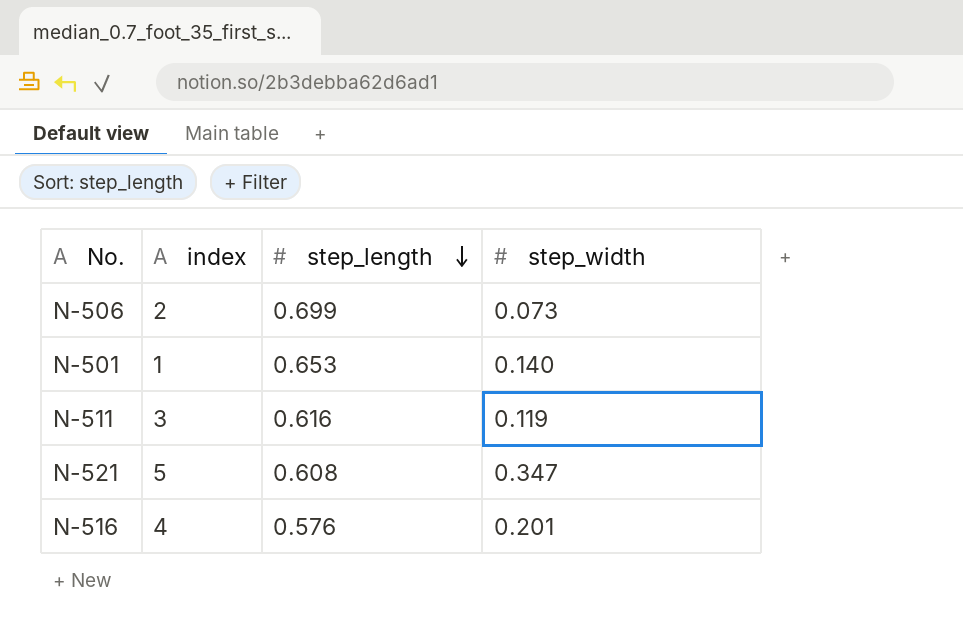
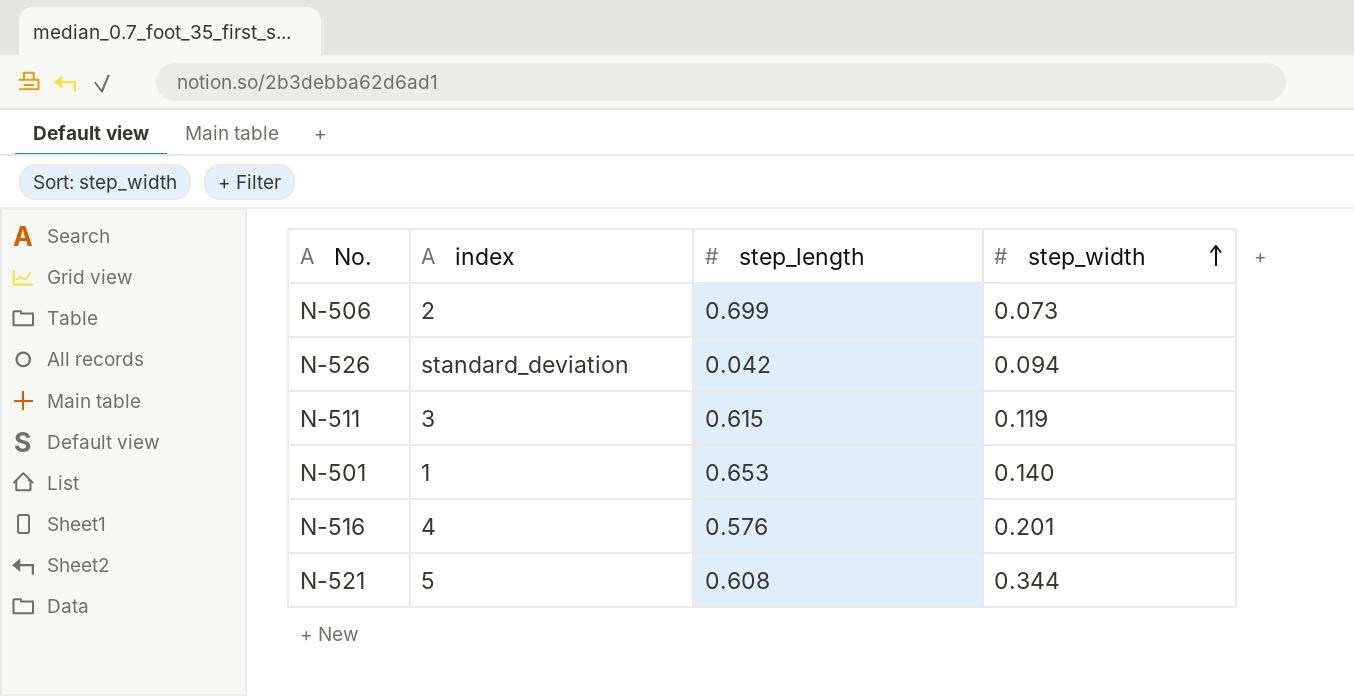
row order: step_length descending -> step_width ascending
row N-526: none -> standard_deviation | 0.042 | 0.094
N-511 | step_length: 0.616 -> 0.615
N-521 | step_width: 0.347 -> 0.344

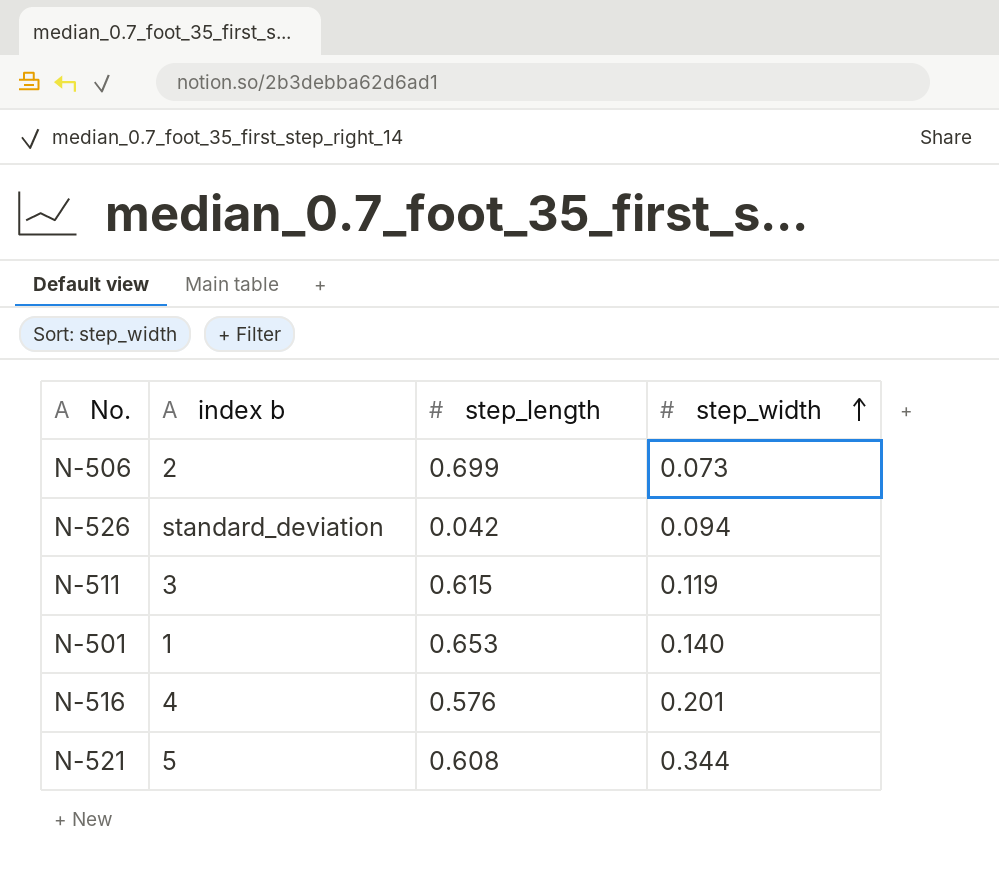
column name: index -> index b

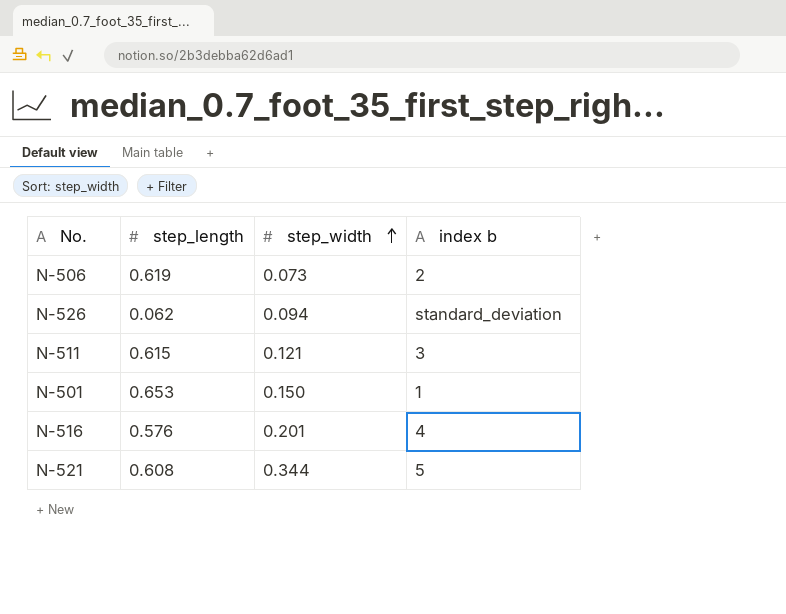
column index b | position: 2 -> 4
N-506 | step_length: 0.699 -> 0.619
N-526 | step_length: 0.042 -> 0.062
N-511 | step_width: 0.119 -> 0.121
N-501 | step_width: 0.140 -> 0.150

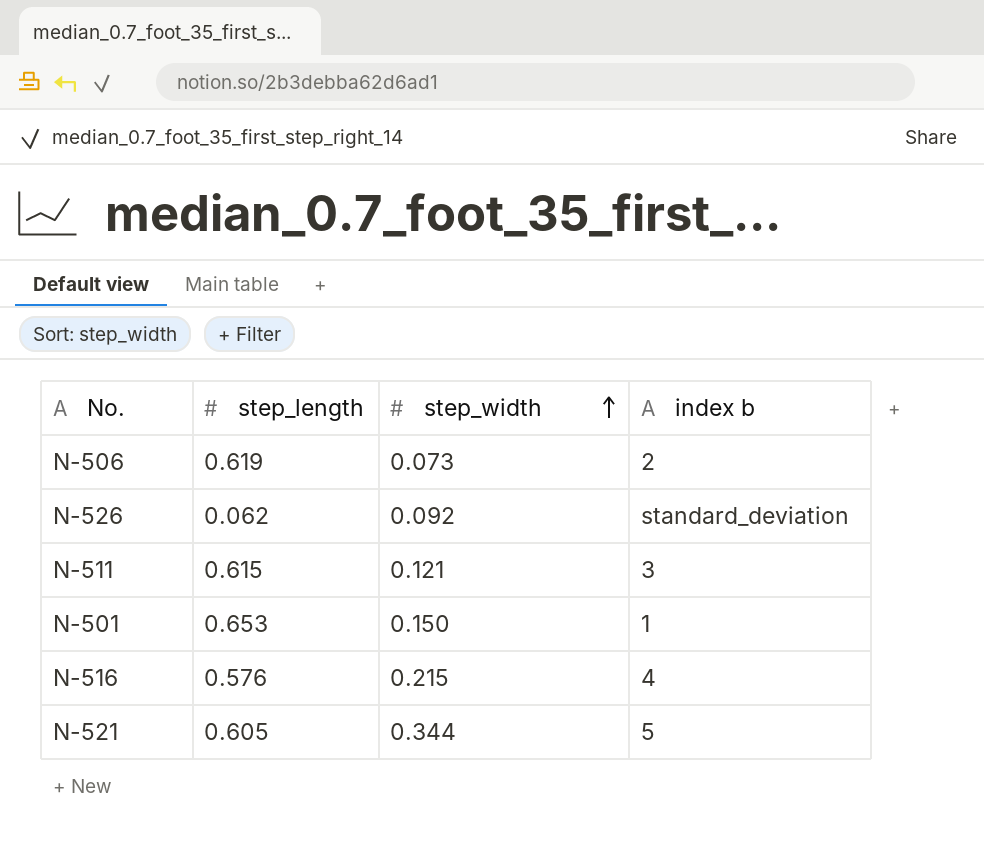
N-526 | step_width: 0.094 -> 0.092
N-516 | step_width: 0.201 -> 0.215
N-521 | step_length: 0.608 -> 0.605

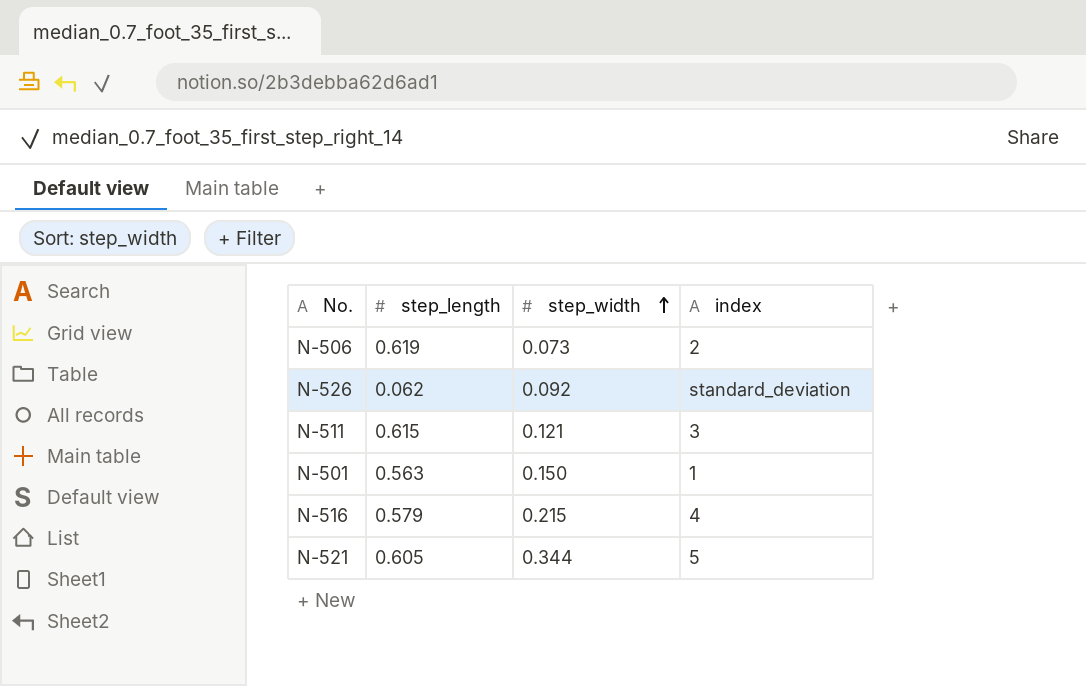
column name: index b -> index
N-501 | step_length: 0.653 -> 0.563
N-516 | step_length: 0.576 -> 0.579

